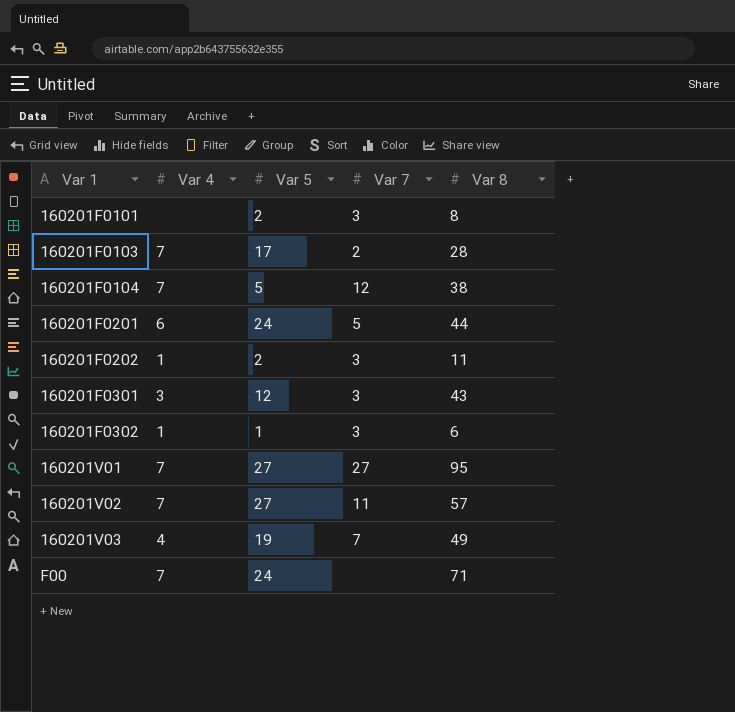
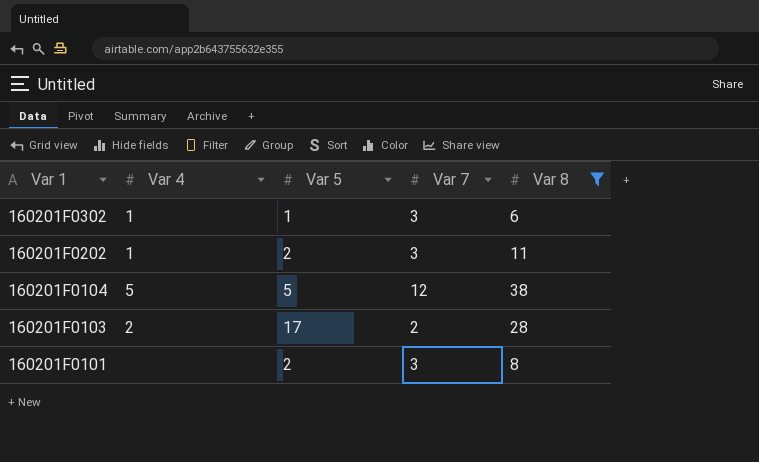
filter: none -> Var 8 <= 38
row order: Var 1 ascending -> Var 1 descending
160201F0104 | Var 4: 7 -> 5
160201F0103 | Var 4: 7 -> 2

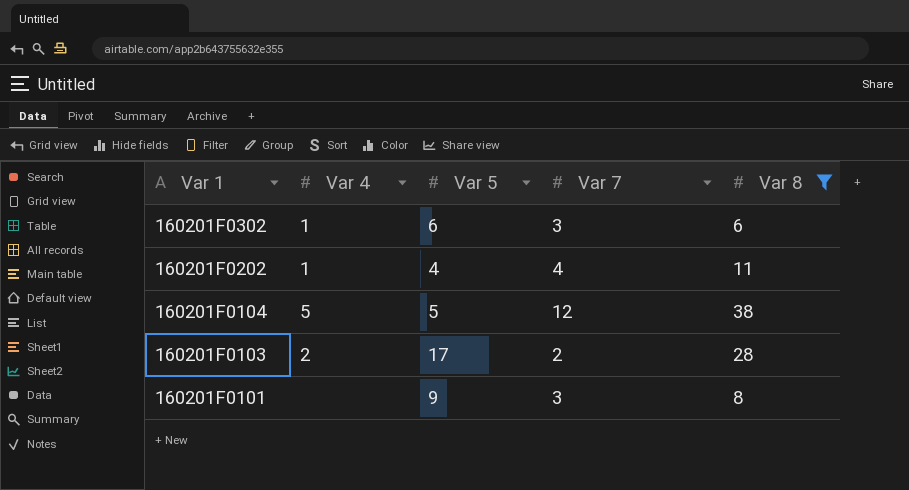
160201F0302 | Var 5: 1 -> 6
160201F0202 | Var 5: 2 -> 4
160201F0202 | Var 7: 3 -> 4
160201F0101 | Var 5: 2 -> 9

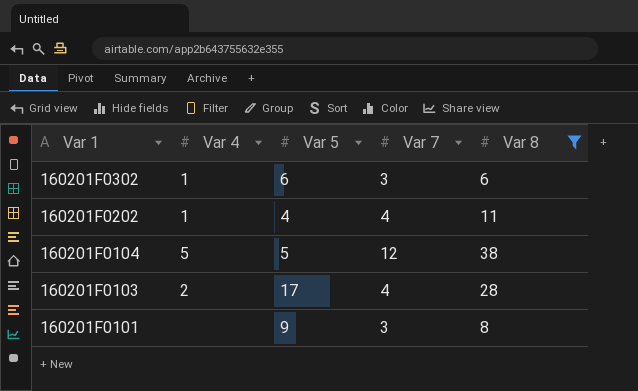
160201F0103 | Var 7: 2 -> 4

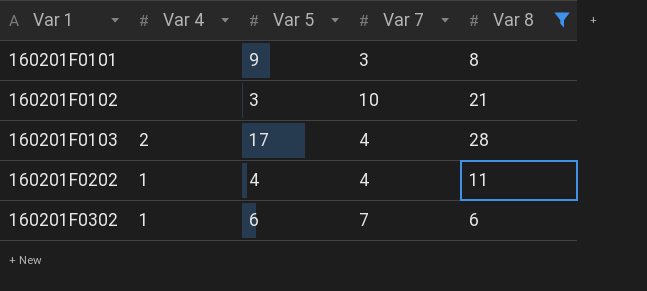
row order: Var 1 descending -> Var 1 ascending
row 160201F0104: 5 | 5 | 12 | 38 -> none
row 160201F0102: none -> none | 3 | 10 | 21
160201F0302 | Var 7: 3 -> 7

